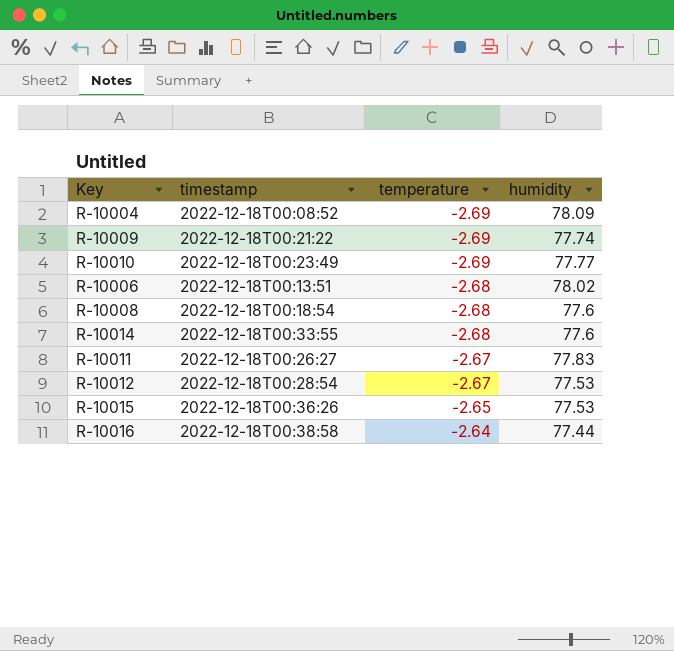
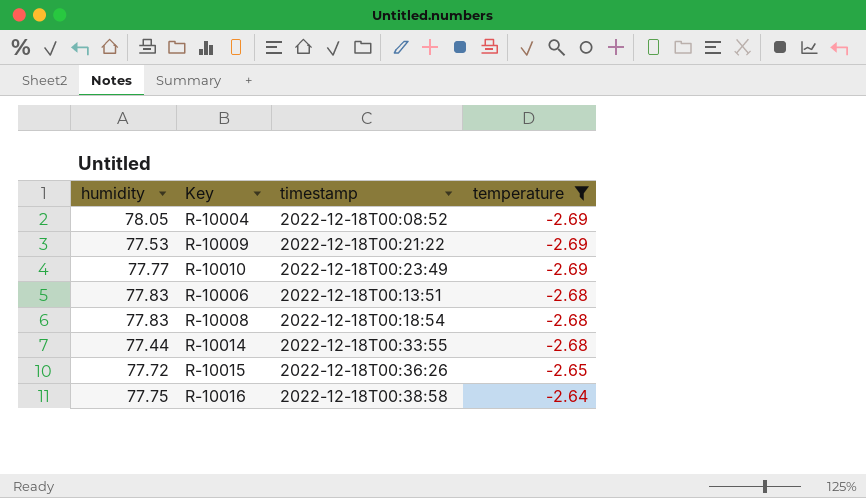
filter: none -> temperature != -2.67
column humidity | position: 4 -> 1
R-10004 | humidity: 78.09 -> 78.05
R-10009 | humidity: 77.74 -> 77.53
R-10006 | humidity: 78.02 -> 77.83
R-10008 | humidity: 77.6 -> 77.83
R-10014 | humidity: 77.6 -> 77.44
R-10015 | humidity: 77.53 -> 77.72
R-10016 | humidity: 77.44 -> 77.75

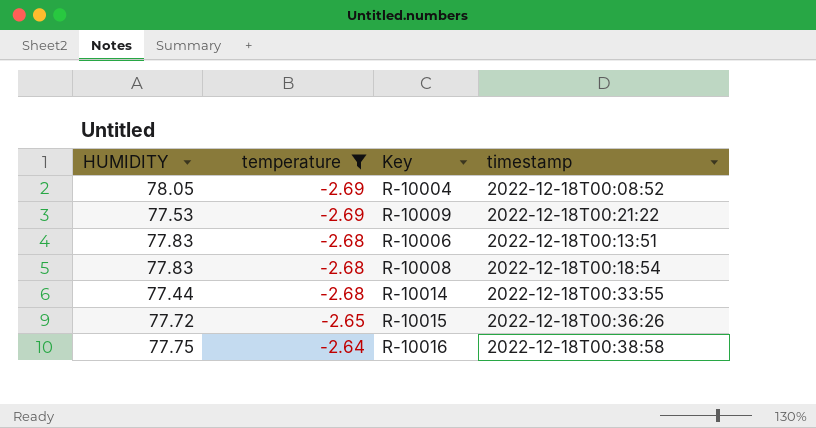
column name: humidity -> HUMIDITY
column temperature | position: 4 -> 2
row R-10010: 77.77 | 2022-12-18T00:23:49 | -2.69 -> none

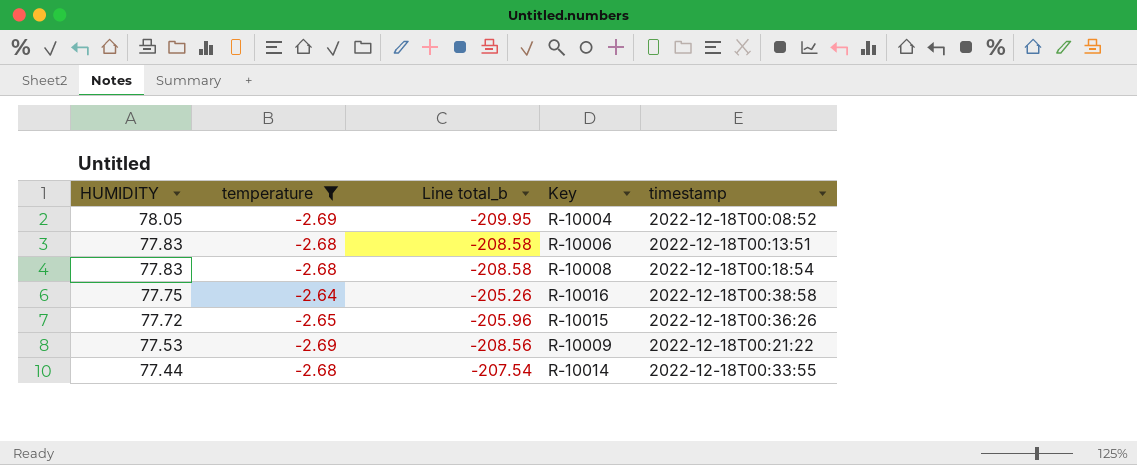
row order: temperature ascending -> HUMIDITY descending
column Line total_b | formula: none -> [HUMIDITY] * [temperature]

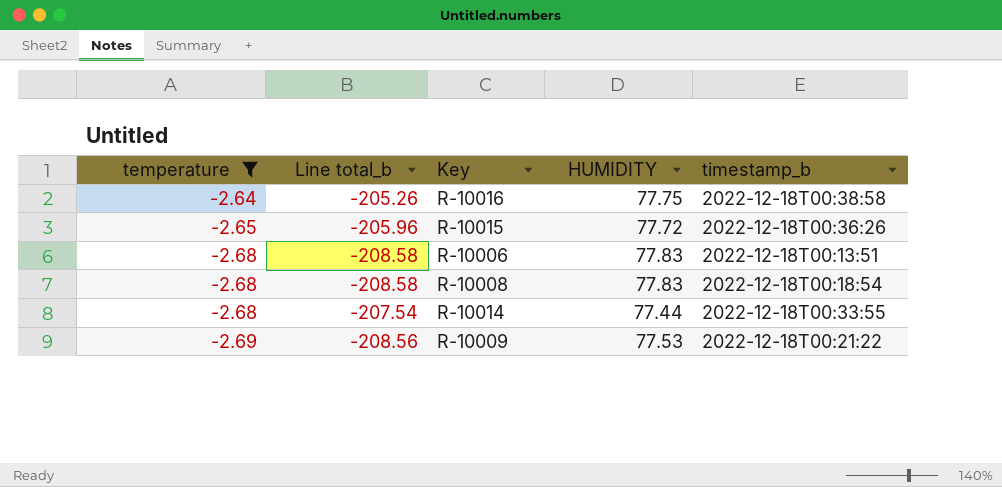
row order: HUMIDITY descending -> temperature descending
column HUMIDITY | position: 1 -> 4
column name: timestamp -> timestamp_b
row R-10004: 78.05 | -2.69 | -209.95 | 2022-12-18T00:08:52 -> none

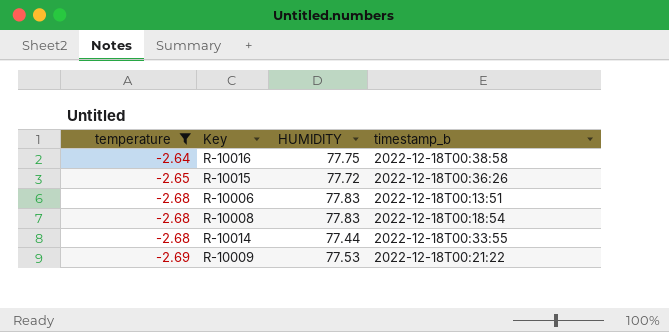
column Line total_b | formula: [temperature] * [HUMIDITY] -> none

